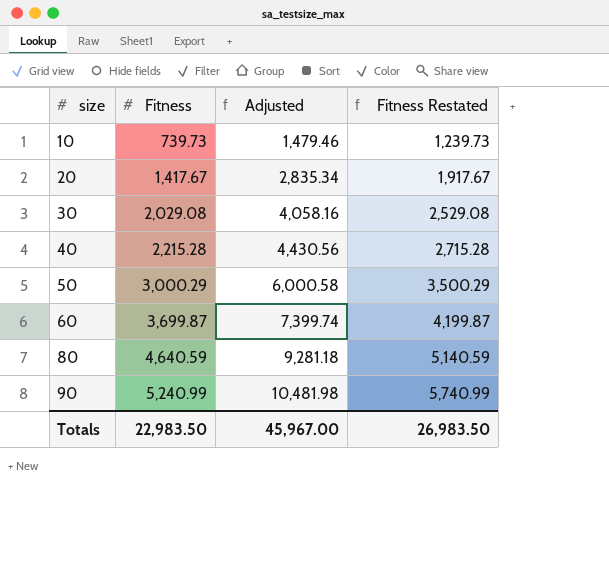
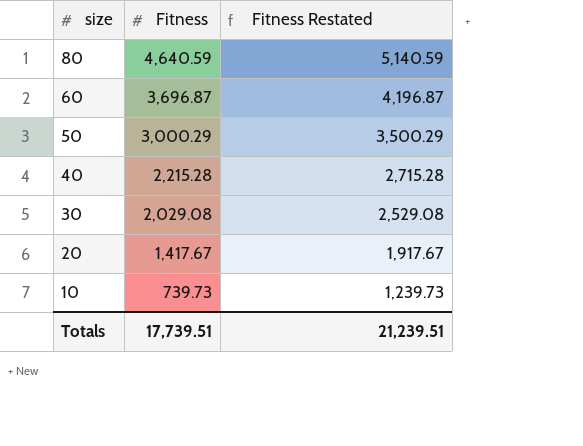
row order: size ascending -> size descending
column Adjusted | formula: [Fitness] * 2 -> none
row 90: 5,240.99 | 10,481.98 | 5,740.99 -> none
60 | Fitness: 3,699.87 -> 3,696.87
60 | Fitness Restated: 4,199.87 -> 4,196.87
Totals | Fitness: 22,983.50 -> 17,739.51
Totals | Fitness Restated: 26,983.50 -> 21,239.51

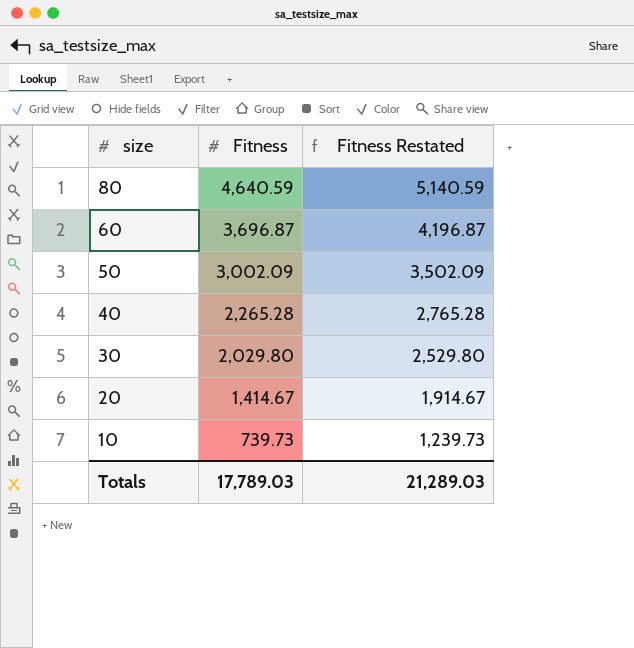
50 | Fitness: 3,000.29 -> 3,002.09
50 | Fitness Restated: 3,500.29 -> 3,502.09
40 | Fitness: 2,215.28 -> 2,265.28
40 | Fitness Restated: 2,715.28 -> 2,765.28
30 | Fitness: 2,029.08 -> 2,029.80
30 | Fitness Restated: 2,529.08 -> 2,529.80
20 | Fitness: 1,417.67 -> 1,414.67
20 | Fitness Restated: 1,917.67 -> 1,914.67
Totals | Fitness: 17,739.51 -> 17,789.03
Totals | Fitness Restated: 21,239.51 -> 21,289.03

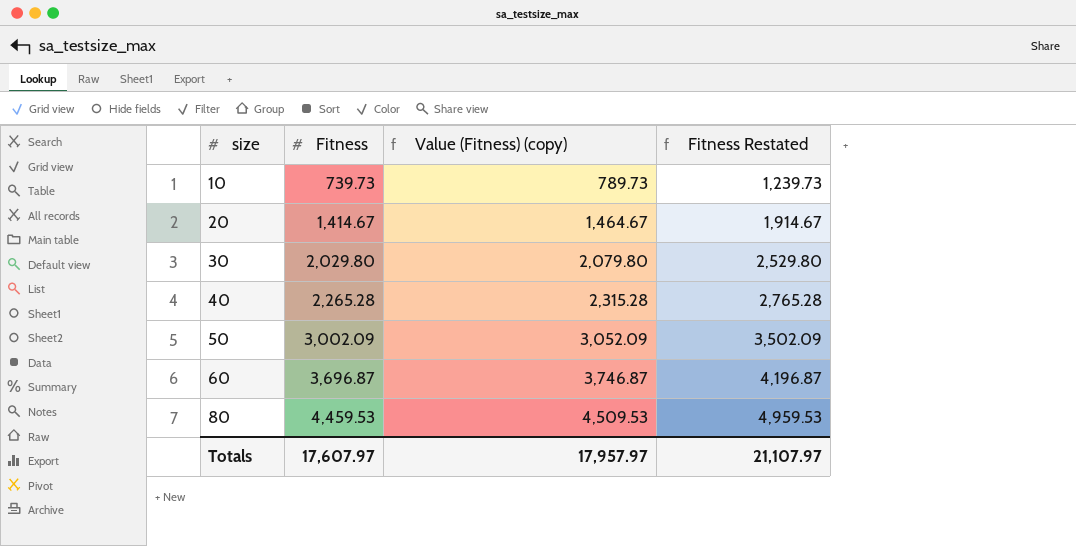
row order: size descending -> size ascending
column Value (Fitness) (copy) | formula: none -> [Fitness] + 50
80 | Fitness: 4,640.59 -> 4,459.53
80 | Fitness Restated: 5,140.59 -> 4,959.53
Totals | Fitness: 17,789.03 -> 17,607.97
Totals | Fitness Restated: 21,289.03 -> 21,107.97

